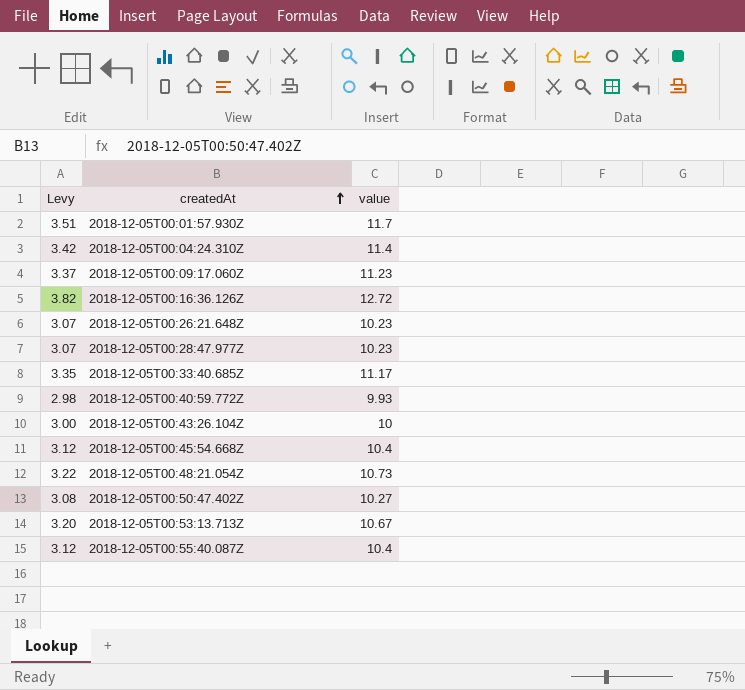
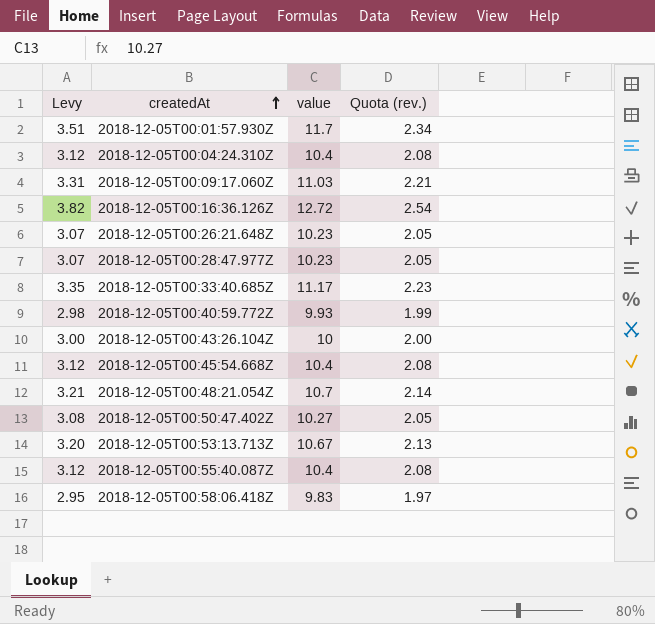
column Quota (rev.) | formula: none -> [value] * 0.2
2018-12-05T00:04:24.310Z | Levy: 3.42 -> 3.12
2018-12-05T00:04:24.310Z | value: 11.4 -> 10.4
2018-12-05T00:09:17.060Z | Levy: 3.37 -> 3.31
2018-12-05T00:09:17.060Z | value: 11.23 -> 11.03
2018-12-05T00:48:21.054Z | Levy: 3.22 -> 3.21
2018-12-05T00:48:21.054Z | value: 10.73 -> 10.7
row 2018-12-05T00:58:06.418Z: none -> 2.95 | 9.83 | 1.97

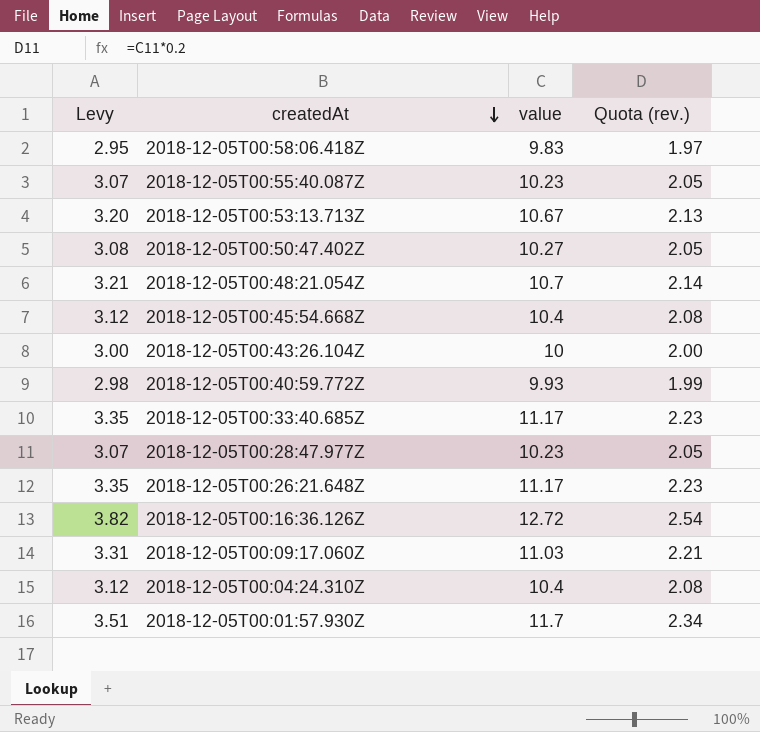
row order: createdAt ascending -> createdAt descending
2018-12-05T00:55:40.087Z | Levy: 3.12 -> 3.07
2018-12-05T00:55:40.087Z | value: 10.4 -> 10.23
2018-12-05T00:55:40.087Z | Quota (rev.): 2.08 -> 2.05
2018-12-05T00:26:21.648Z | Levy: 3.07 -> 3.35
2018-12-05T00:26:21.648Z | value: 10.23 -> 11.17
2018-12-05T00:26:21.648Z | Quota (rev.): 2.05 -> 2.23

